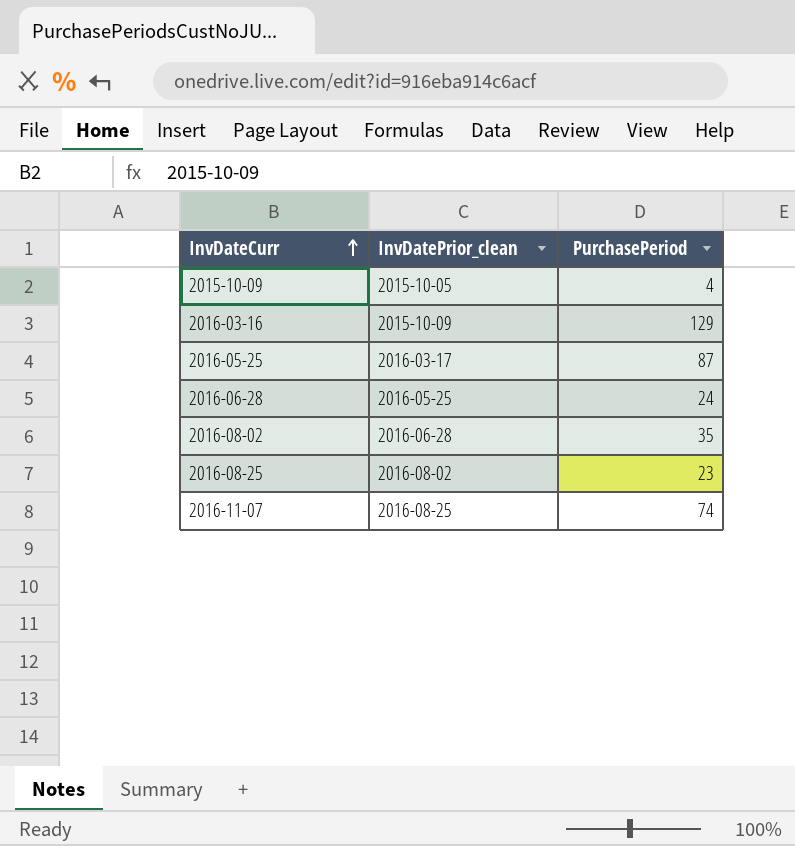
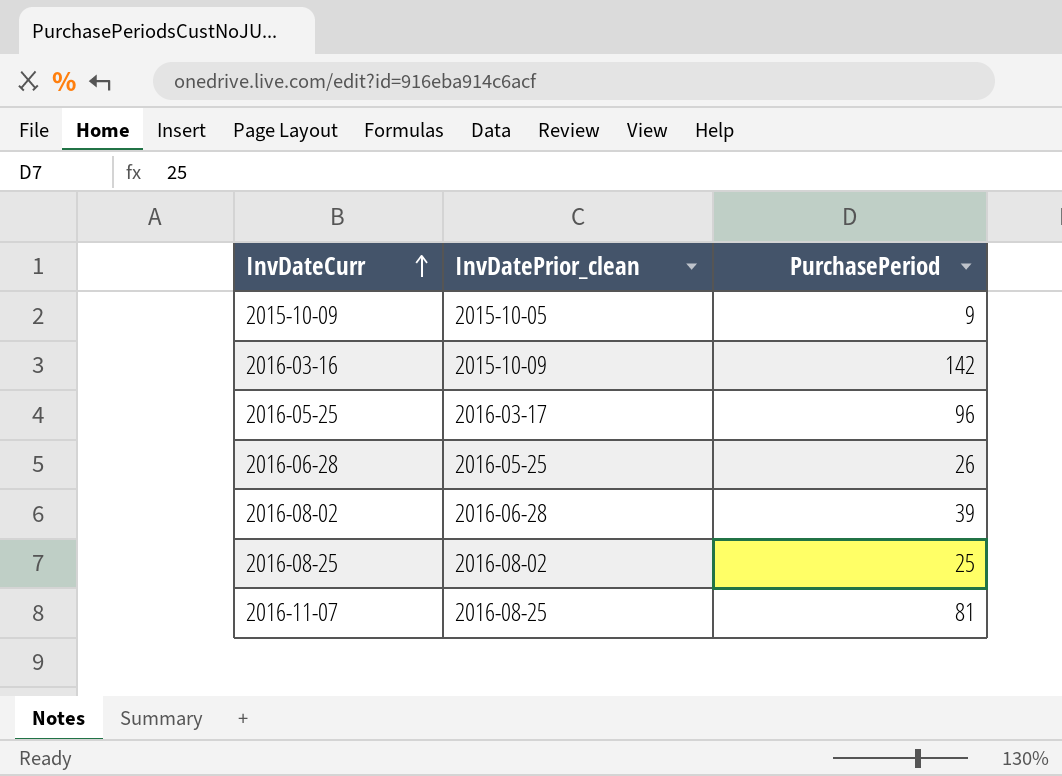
2015-10-09 | PurchasePeriod: 4 -> 9
2016-03-16 | PurchasePeriod: 129 -> 142
2016-05-25 | PurchasePeriod: 87 -> 96
2016-06-28 | PurchasePeriod: 24 -> 26
2016-08-02 | PurchasePeriod: 35 -> 39
2016-08-25 | PurchasePeriod: 23 -> 25
2016-11-07 | PurchasePeriod: 74 -> 81

